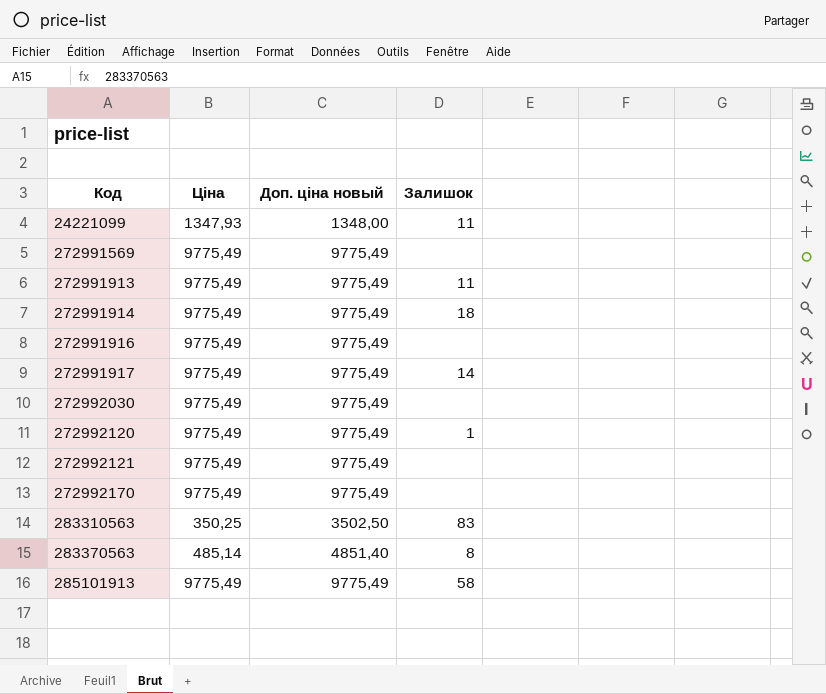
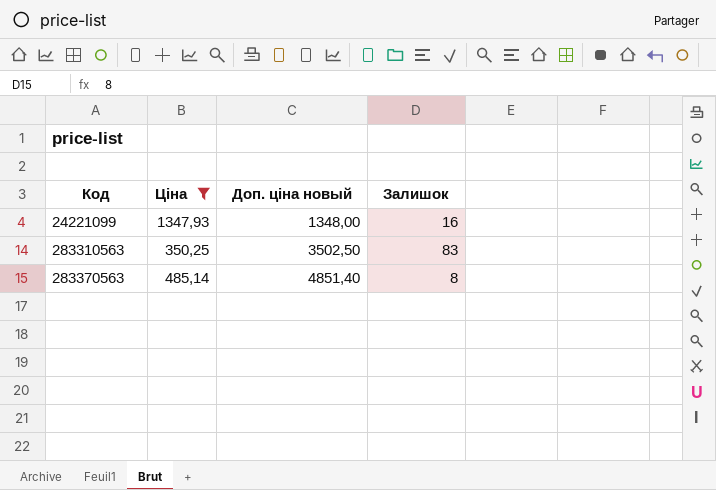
filter: none -> Ціна != 9775,49
24221099 | Залишок: 11 -> 16

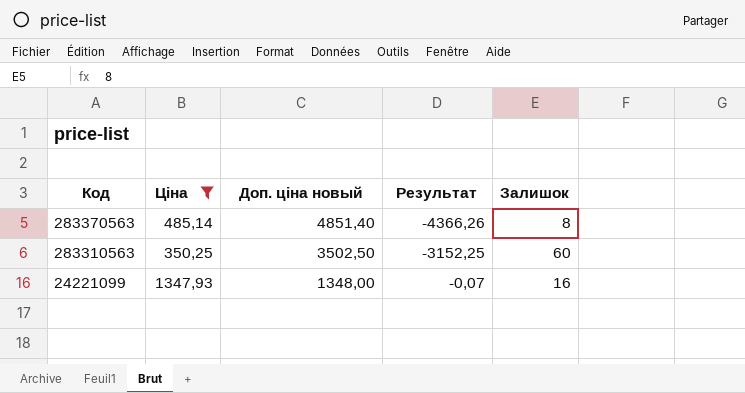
row order: Код ascending -> Код descending
column Результат | formula: none -> [Ціна] - [Доп. ціна новый]
283310563 | Залишок: 83 -> 60

